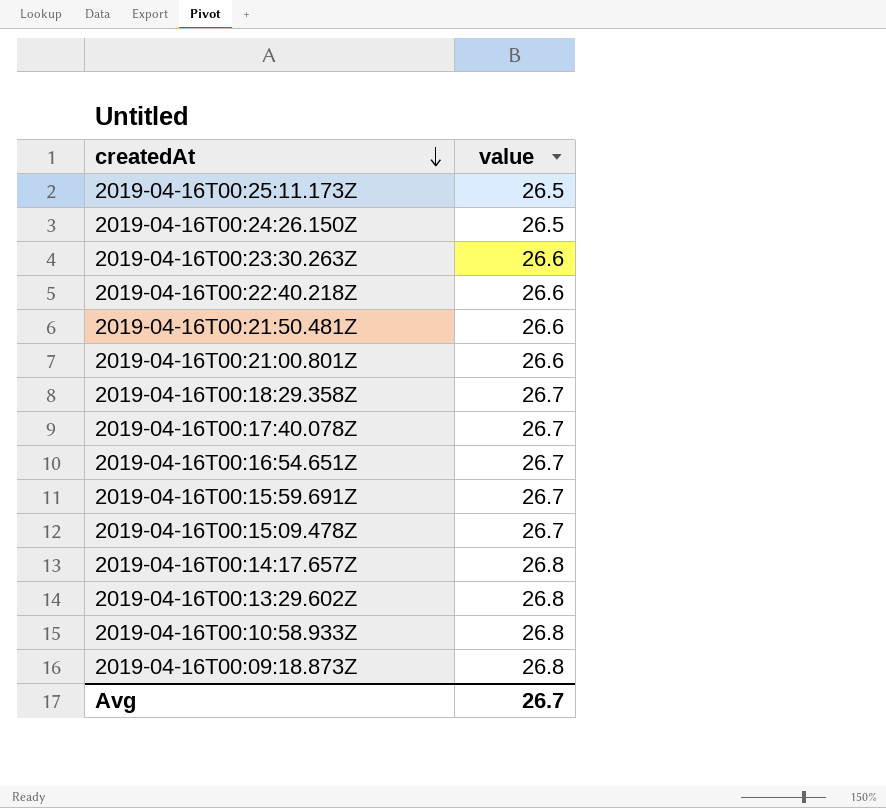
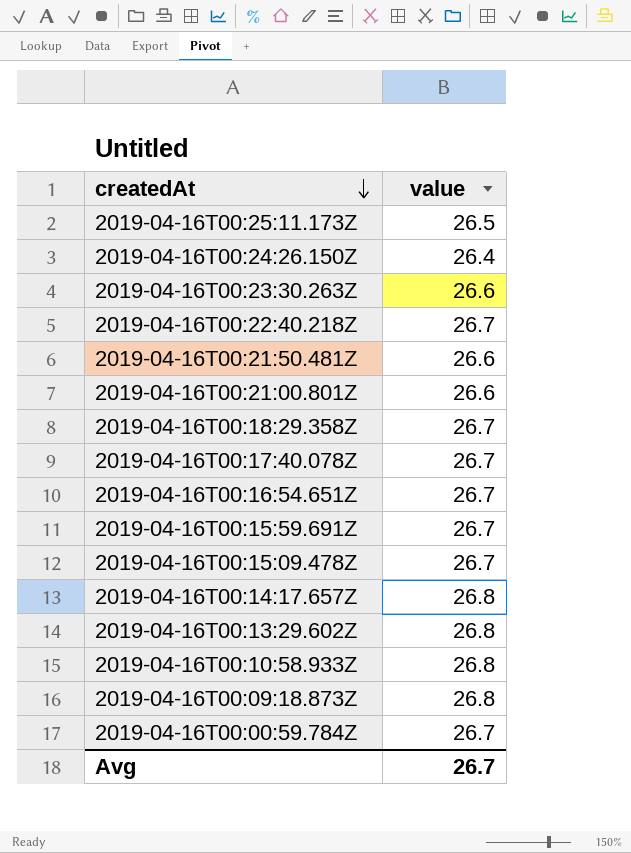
2019-04-16T00:24:26.150Z | value: 26.5 -> 26.4
2019-04-16T00:22:40.218Z | value: 26.6 -> 26.7
row 2019-04-16T00:00:59.784Z: none -> 26.7

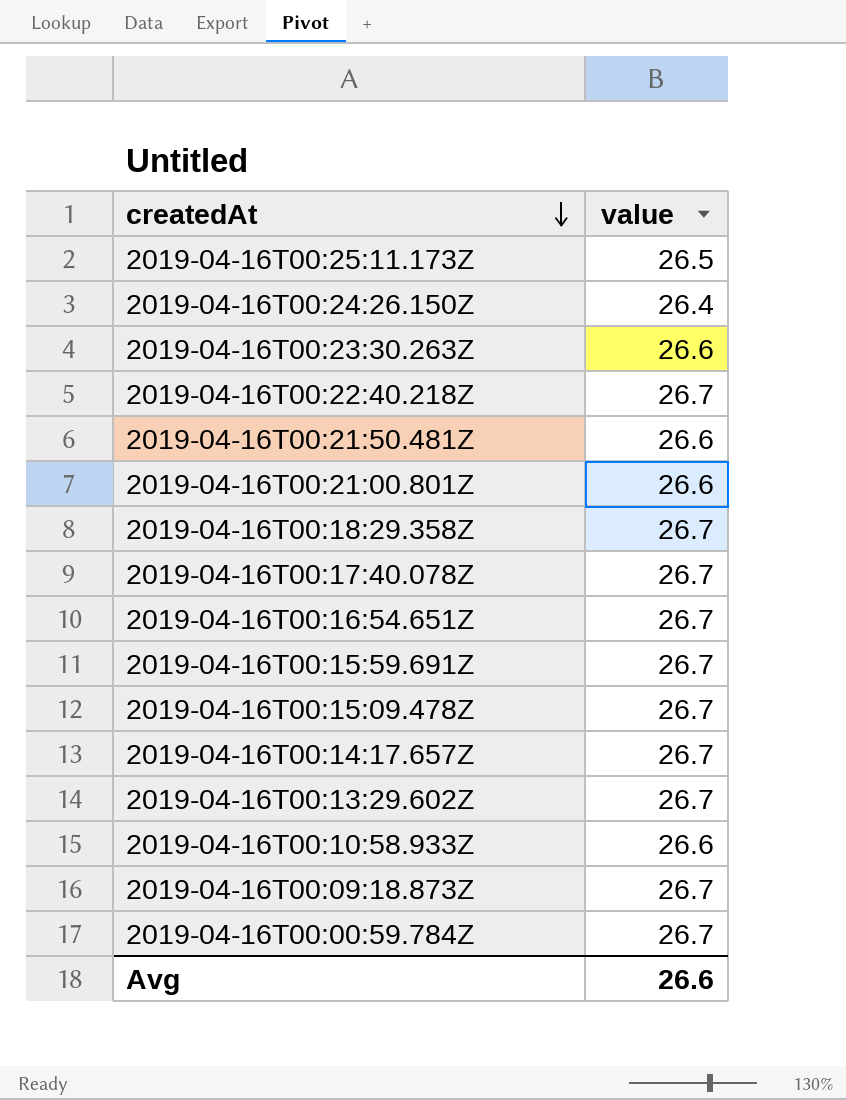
2019-04-16T00:14:17.657Z | value: 26.8 -> 26.7
2019-04-16T00:13:29.602Z | value: 26.8 -> 26.7
2019-04-16T00:10:58.933Z | value: 26.8 -> 26.6
2019-04-16T00:09:18.873Z | value: 26.8 -> 26.7
Avg | value: 26.7 -> 26.6

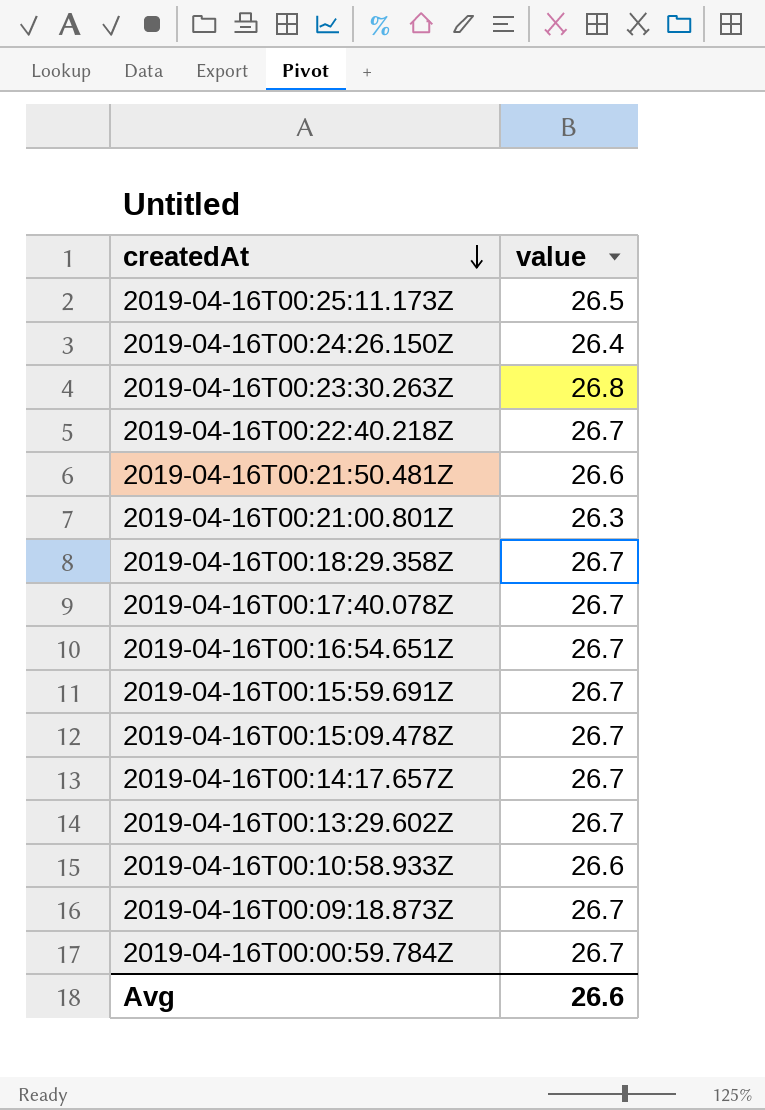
2019-04-16T00:23:30.263Z | value: 26.6 -> 26.8
2019-04-16T00:21:00.801Z | value: 26.6 -> 26.3

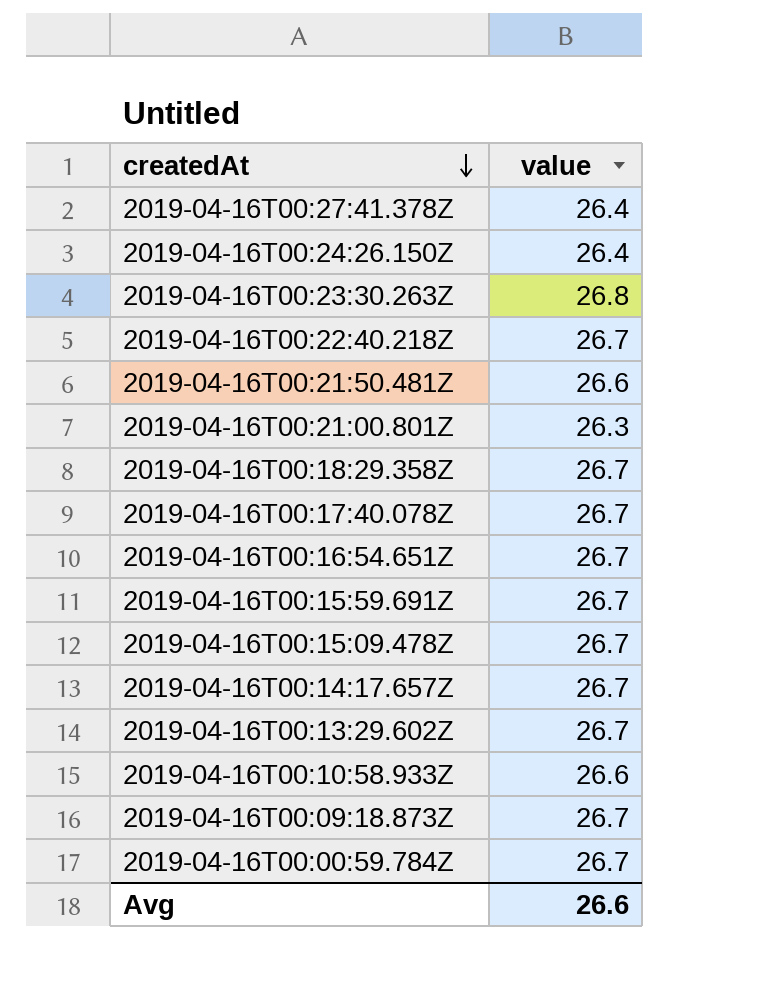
row 2019-04-16T00:25:11.173Z: 26.5 -> none
row 2019-04-16T00:27:41.378Z: none -> 26.4

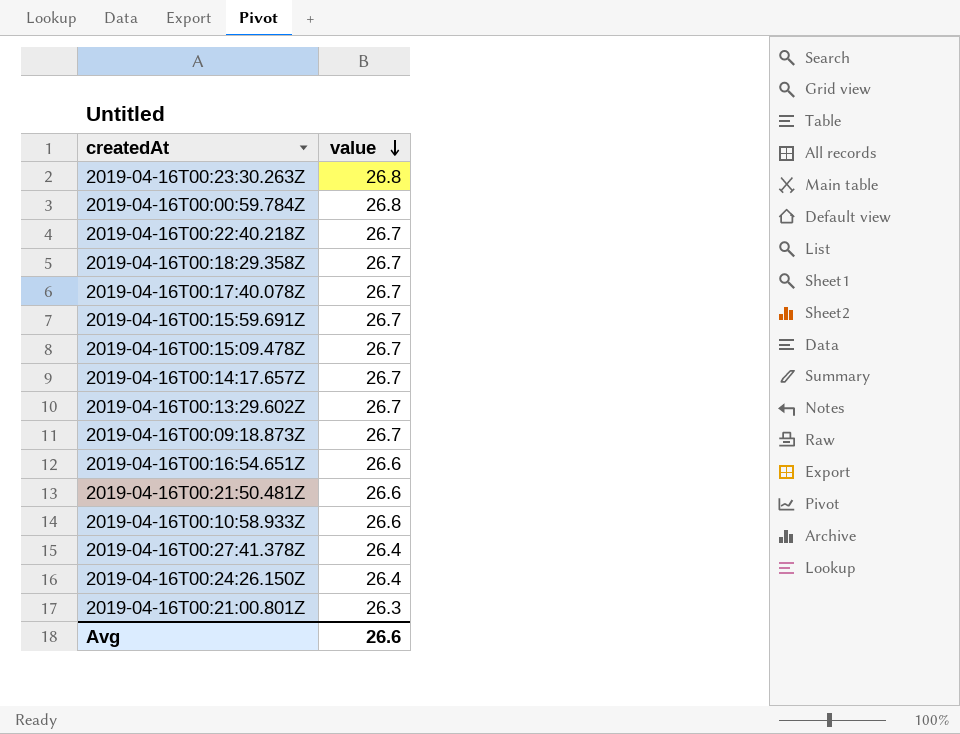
row order: createdAt descending -> value descending
2019-04-16T00:00:59.784Z | value: 26.7 -> 26.8
2019-04-16T00:16:54.651Z | value: 26.7 -> 26.6

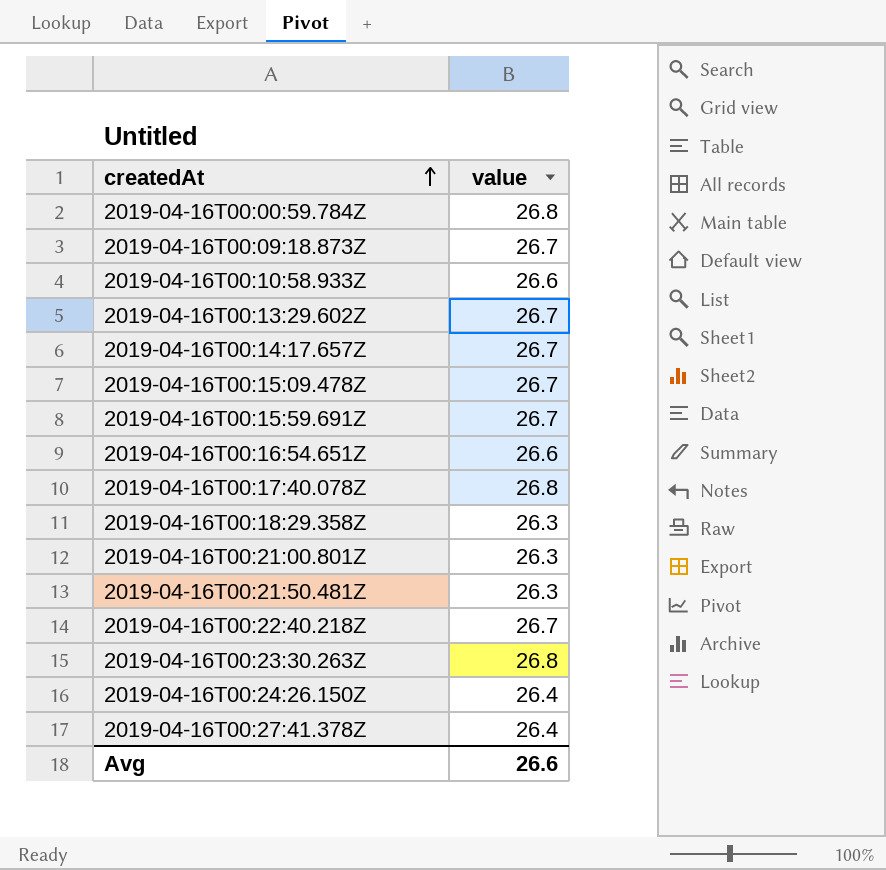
row order: value descending -> createdAt ascending
2019-04-16T00:17:40.078Z | value: 26.7 -> 26.8
2019-04-16T00:18:29.358Z | value: 26.7 -> 26.3
2019-04-16T00:21:50.481Z | value: 26.6 -> 26.3

